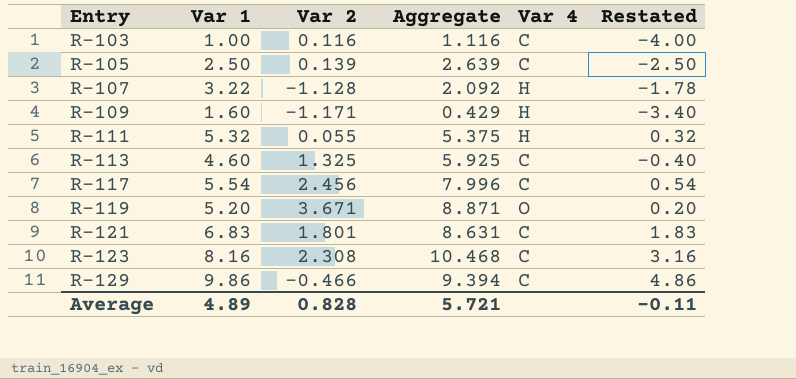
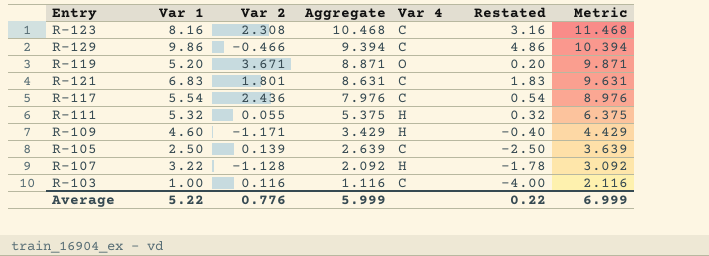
row order: Entry ascending -> Aggregate descending
column Metric | formula: none -> [Aggregate] + 1
row R-113: 4.60 | 1.325 | 5.925 | C | -0.40 -> none
R-117 | Var 2: 2.456 -> 2.436
R-117 | Aggregate: 7.996 -> 7.976
R-109 | Var 1: 1.60 -> 4.60
R-109 | Aggregate: 0.429 -> 3.429
R-109 | Restated: -3.40 -> -0.40
Average | Var 1: 4.89 -> 5.22
Average | Var 2: 0.828 -> 0.776
Average | Aggregate: 5.721 -> 5.999
Average | Restated: -0.11 -> 0.22

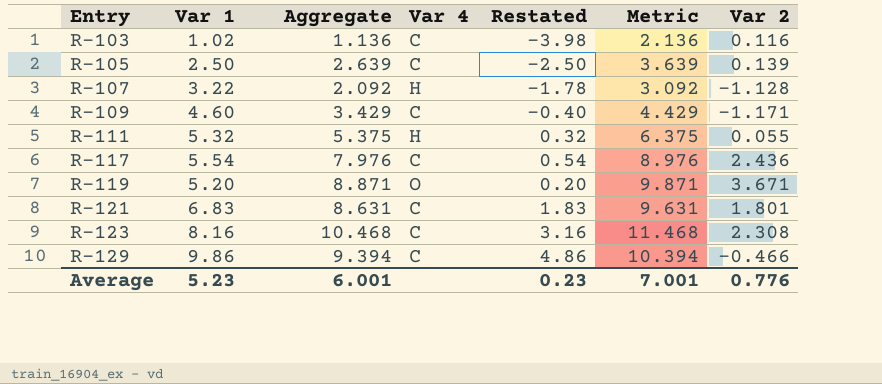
row order: Aggregate descending -> Entry ascending
column Var 2 | position: 3 -> 7
R-103 | Var 1: 1.00 -> 1.02
R-103 | Aggregate: 1.116 -> 1.136
R-103 | Restated: -4.00 -> -3.98
R-103 | Metric: 2.116 -> 2.136
R-109 | Var 4: H -> C
Average | Var 1: 5.22 -> 5.23
Average | Aggregate: 5.999 -> 6.001
Average | Restated: 0.22 -> 0.23
Average | Metric: 6.999 -> 7.001

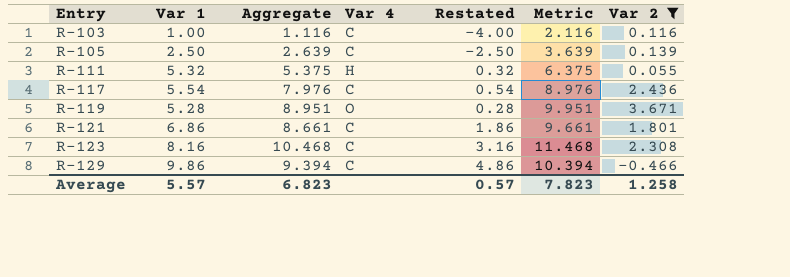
filter: none -> Var 2 >= -0.466
R-103 | Var 1: 1.02 -> 1.00
R-103 | Aggregate: 1.136 -> 1.116
R-103 | Restated: -3.98 -> -4.00
R-103 | Metric: 2.136 -> 2.116
R-119 | Var 1: 5.20 -> 5.28
R-119 | Aggregate: 8.871 -> 8.951
R-119 | Restated: 0.20 -> 0.28
R-119 | Metric: 9.871 -> 9.951
R-121 | Var 1: 6.83 -> 6.86
R-121 | Aggregate: 8.631 -> 8.661
R-121 | Restated: 1.83 -> 1.86
R-121 | Metric: 9.631 -> 9.661
Average | Var 1: 5.23 -> 5.57
Average | Aggregate: 6.001 -> 6.823
Average | Restated: 0.23 -> 0.57
Average | Metric: 7.001 -> 7.823
Average | Var 2: 0.776 -> 1.258

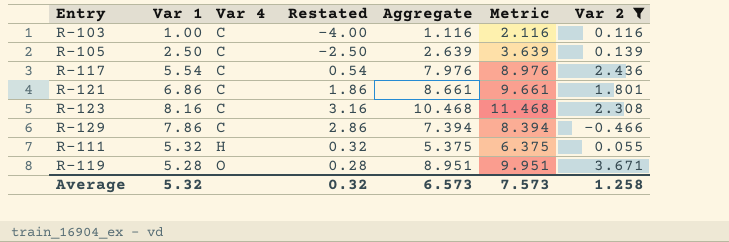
row order: Entry ascending -> Var 4 ascending
column Aggregate | position: 3 -> 5
R-129 | Var 1: 9.86 -> 7.86
R-129 | Restated: 4.86 -> 2.86
R-129 | Aggregate: 9.394 -> 7.394
R-129 | Metric: 10.394 -> 8.394
Average | Var 1: 5.57 -> 5.32
Average | Restated: 0.57 -> 0.32
Average | Aggregate: 6.823 -> 6.573
Average | Metric: 7.823 -> 7.573

